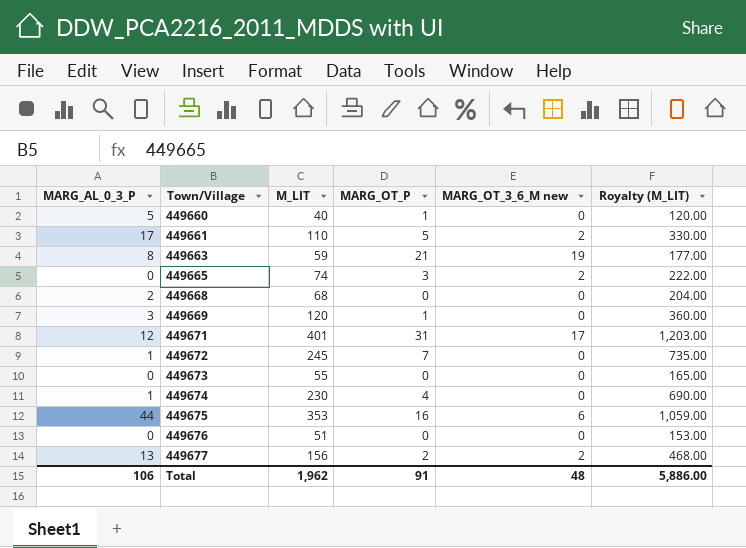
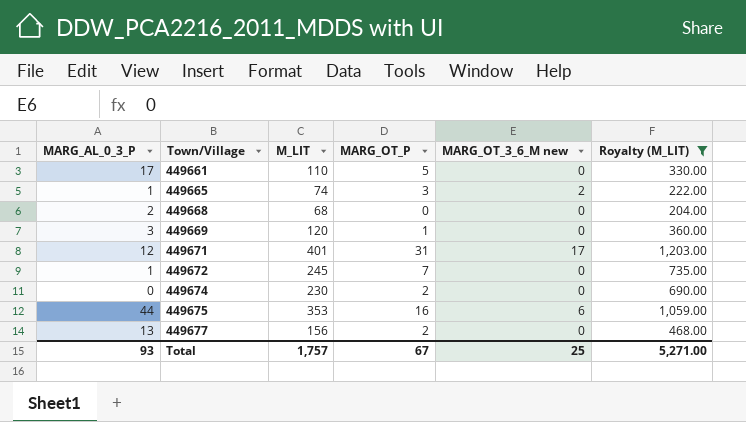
filter: none -> Royalty (M_LIT) >= 204.00
449661 | MARG_OT_3_6_M new: 2 -> 0
449665 | MARG_AL_0_3_P: 0 -> 1
449674 | MARG_AL_0_3_P: 1 -> 0
449674 | MARG_OT_P: 4 -> 2
449677 | MARG_OT_3_6_M new: 2 -> 0
Total | MARG_AL_0_3_P: 106 -> 93
Total | M_LIT: 1,962 -> 1,757
Total | MARG_OT_P: 91 -> 67
Total | MARG_OT_3_6_M new: 48 -> 25
Total | Royalty (M_LIT): 5,886.00 -> 5,271.00

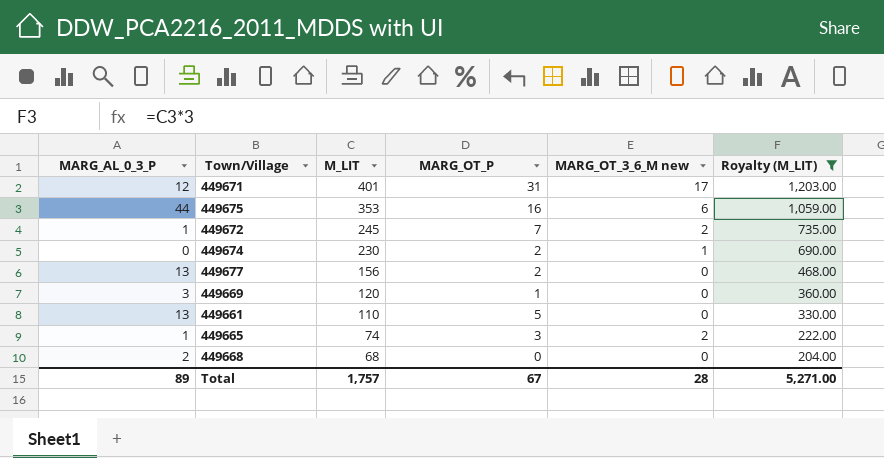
row order: Town/Village ascending -> M_LIT descending
449672 | MARG_OT_3_6_M new: 0 -> 2
449674 | MARG_OT_3_6_M new: 0 -> 1
449661 | MARG_AL_0_3_P: 17 -> 13
Total | MARG_AL_0_3_P: 93 -> 89
Total | MARG_OT_3_6_M new: 25 -> 28

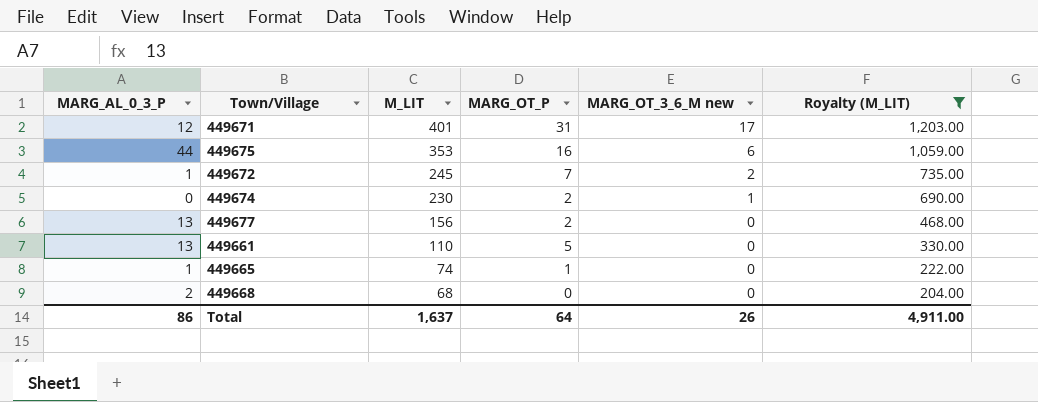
row 449669: 3 | 120 | 1 | 0 | 360.00 -> none
449665 | MARG_OT_P: 3 -> 1
449665 | MARG_OT_3_6_M new: 2 -> 0
Total | MARG_AL_0_3_P: 89 -> 86
Total | M_LIT: 1,757 -> 1,637
Total | MARG_OT_P: 67 -> 64
Total | MARG_OT_3_6_M new: 28 -> 26
Total | Royalty (M_LIT): 5,271.00 -> 4,911.00

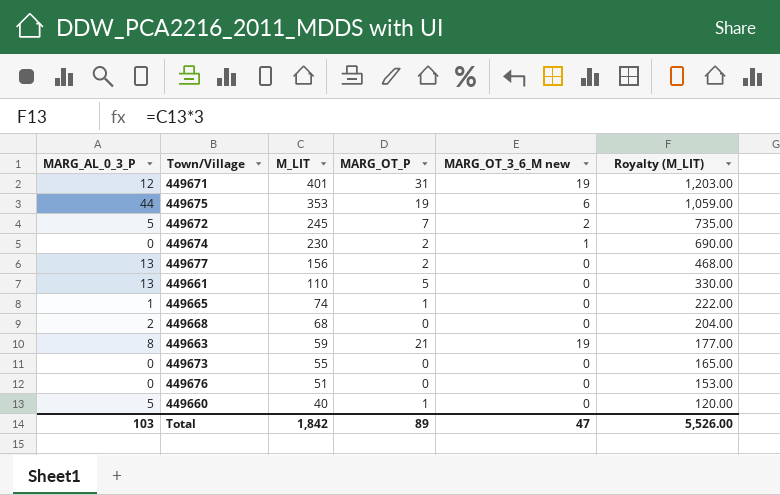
filter: Royalty (M_LIT) >= 204.00 -> none
449671 | MARG_OT_3_6_M new: 17 -> 19
449675 | MARG_OT_P: 16 -> 19
449672 | MARG_AL_0_3_P: 1 -> 5
Total | MARG_AL_0_3_P: 86 -> 103
Total | M_LIT: 1,637 -> 1,842
Total | MARG_OT_P: 64 -> 89
Total | MARG_OT_3_6_M new: 26 -> 47
Total | Royalty (M_LIT): 4,911.00 -> 5,526.00

